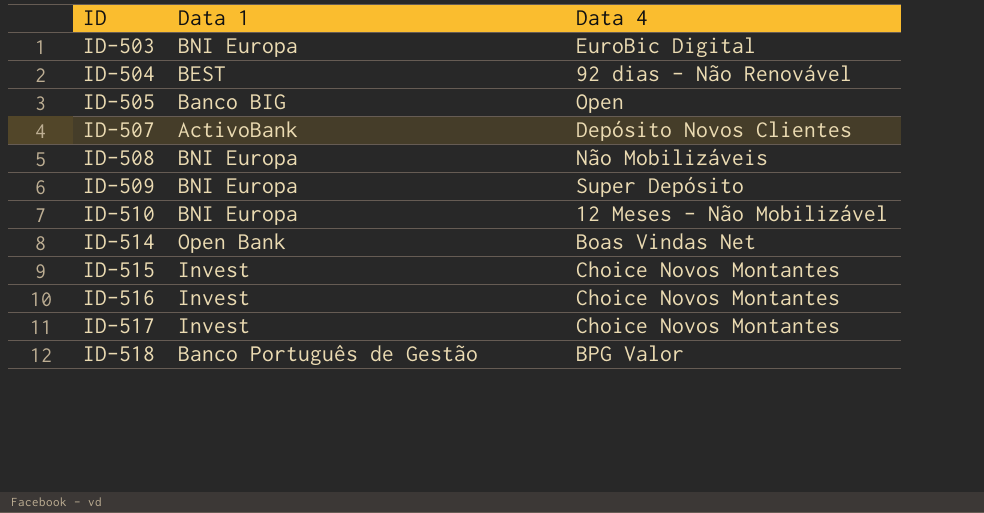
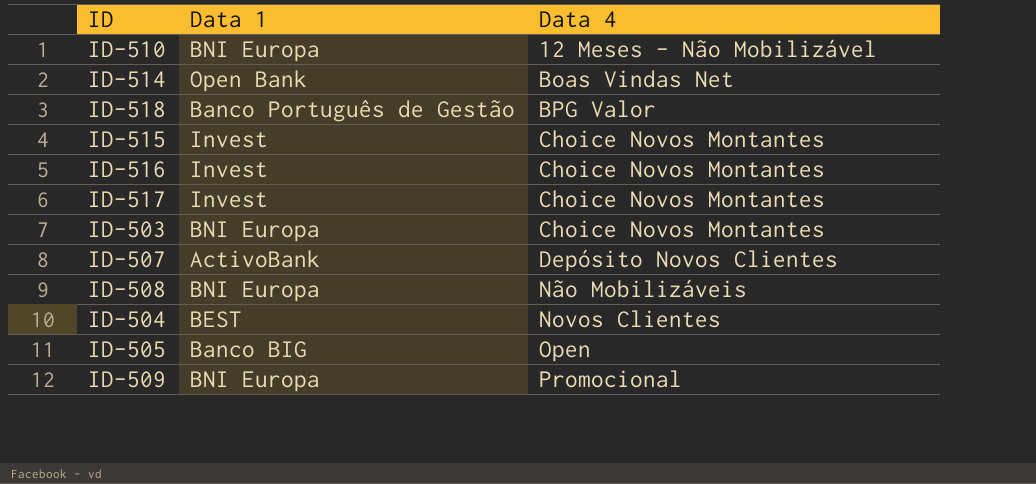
row order: ID ascending -> Data 4 ascending
ID-503 | Data 4: EuroBic Digital -> Choice Novos Montantes
ID-504 | Data 4: 92 dias - Não Renovável -> Novos Clientes
ID-509 | Data 4: Super Depósito -> Promocional

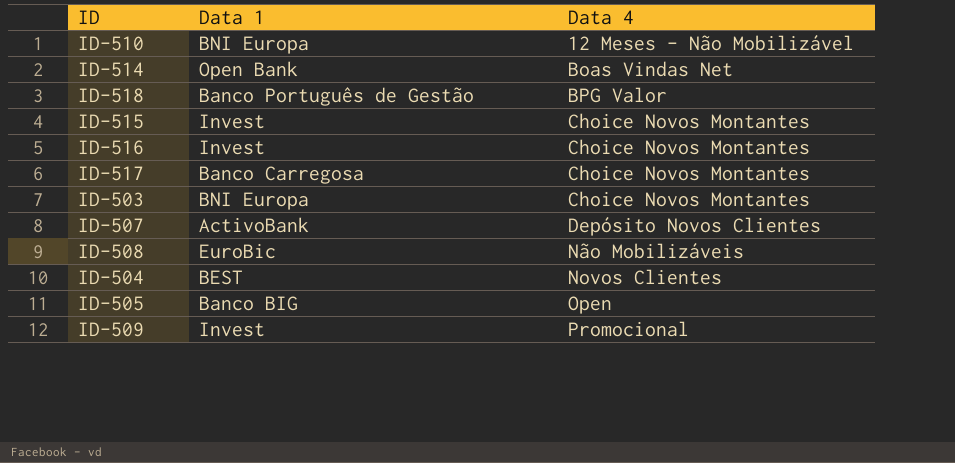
ID-517 | Data 1: Invest -> Banco Carregosa
ID-508 | Data 1: BNI Europa -> EuroBic
ID-509 | Data 1: BNI Europa -> Invest

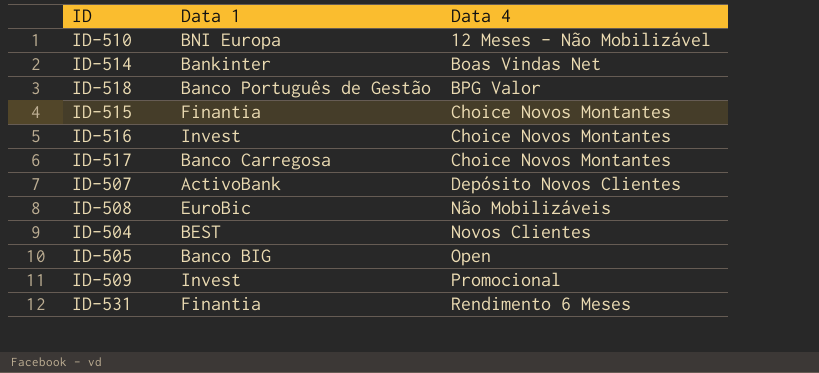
row ID-503: BNI Europa | Choice Novos Montantes -> none
ID-514 | Data 1: Open Bank -> Bankinter
ID-515 | Data 1: Invest -> Finantia
row ID-531: none -> Finantia | Rendimento 6 Meses

